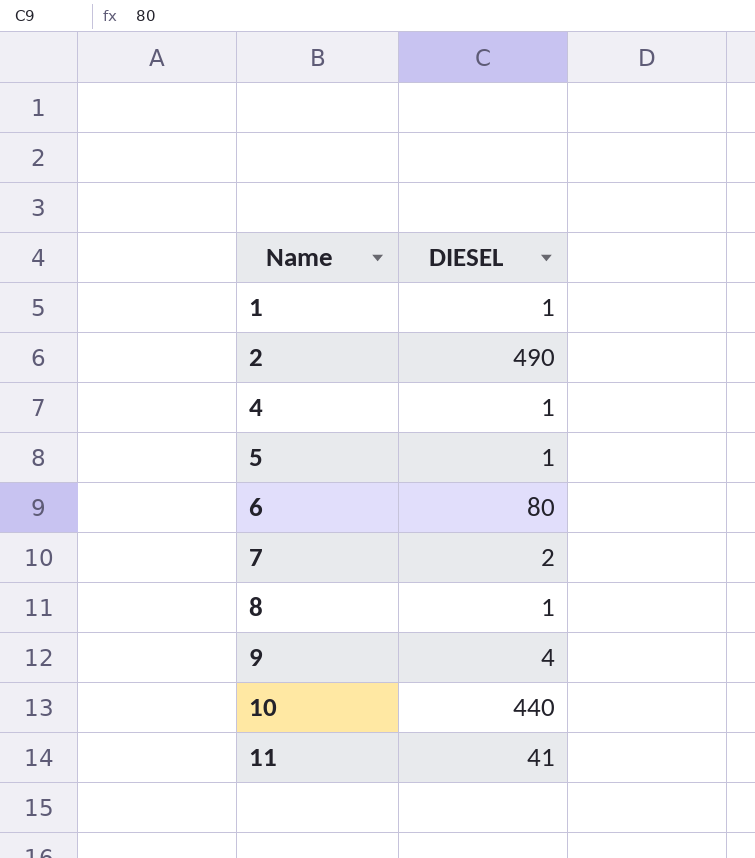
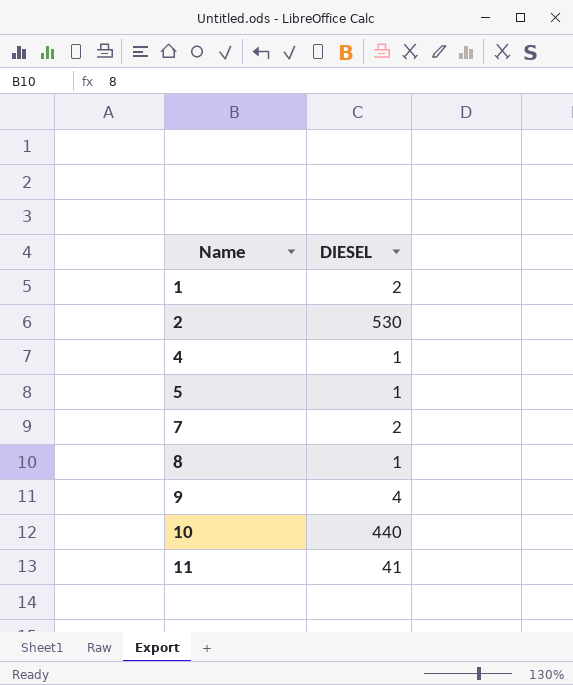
row 6: 80 -> none
1 | DIESEL: 1 -> 2
2 | DIESEL: 490 -> 530

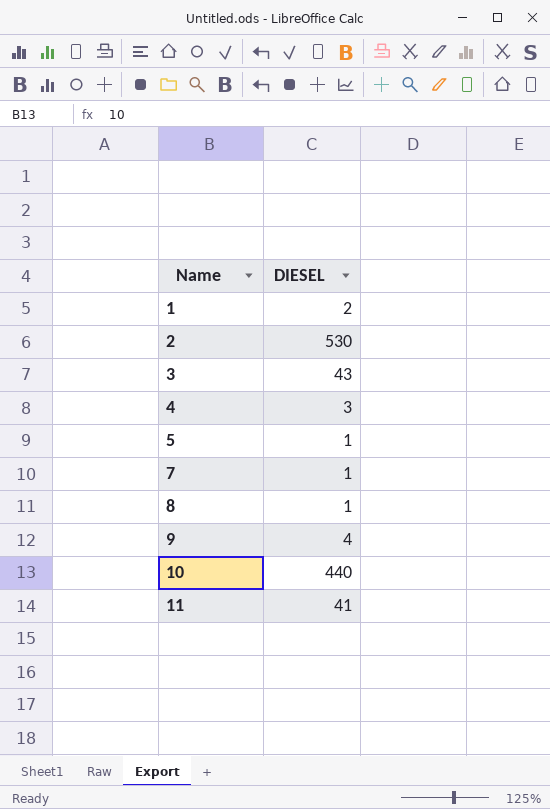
row 3: none -> 43
4 | DIESEL: 1 -> 3
7 | DIESEL: 2 -> 1

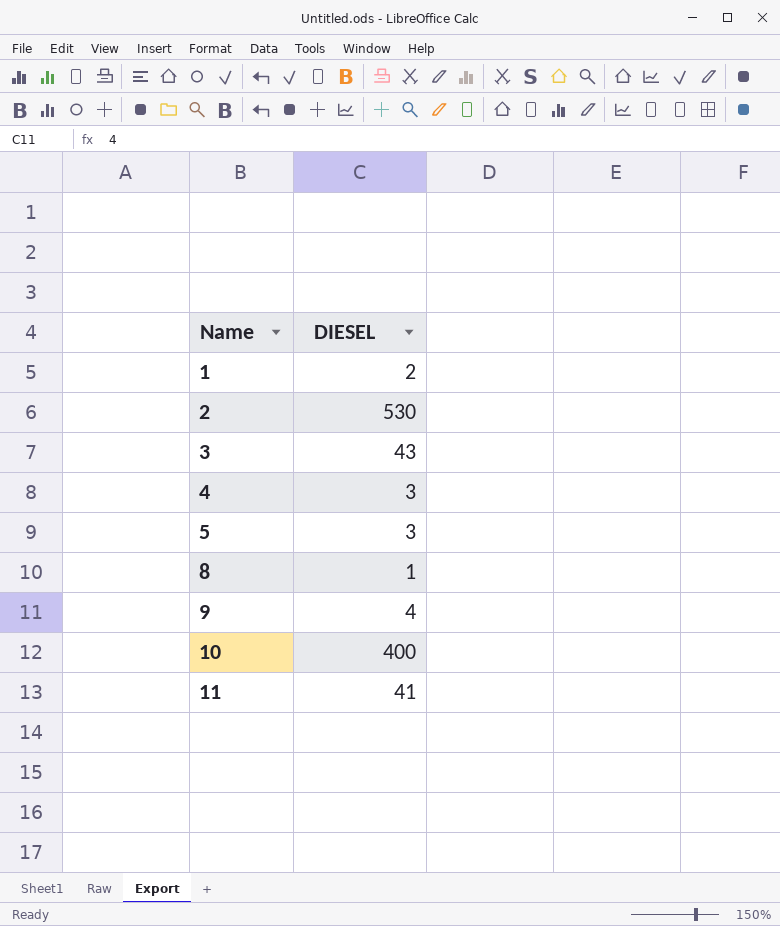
row 7: 1 -> none
5 | DIESEL: 1 -> 3
10 | DIESEL: 440 -> 400

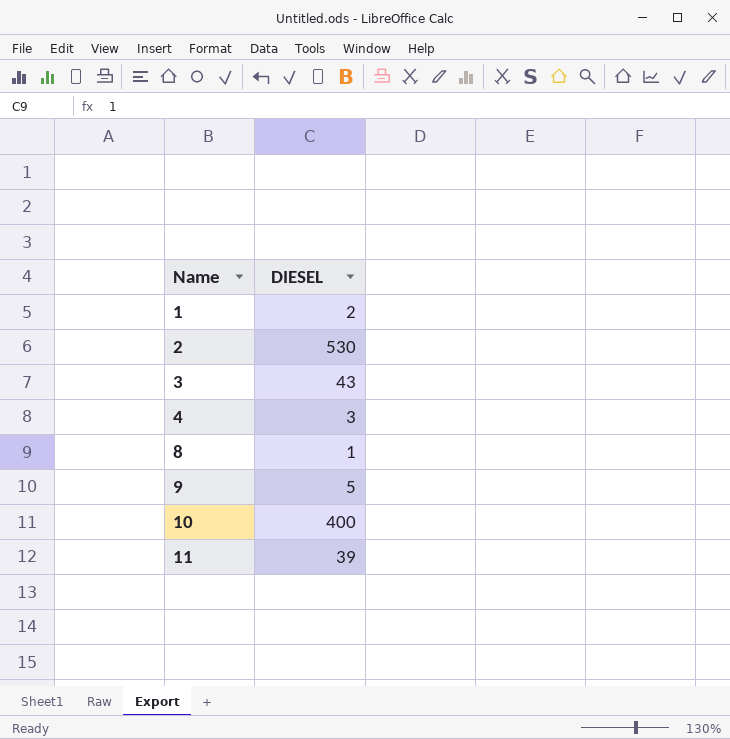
row 5: 3 -> none
9 | DIESEL: 4 -> 5
11 | DIESEL: 41 -> 39

